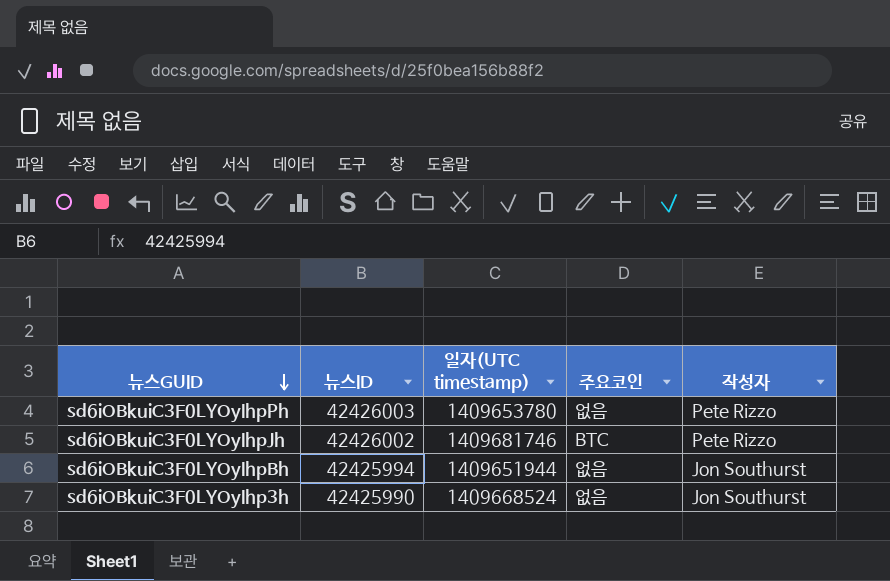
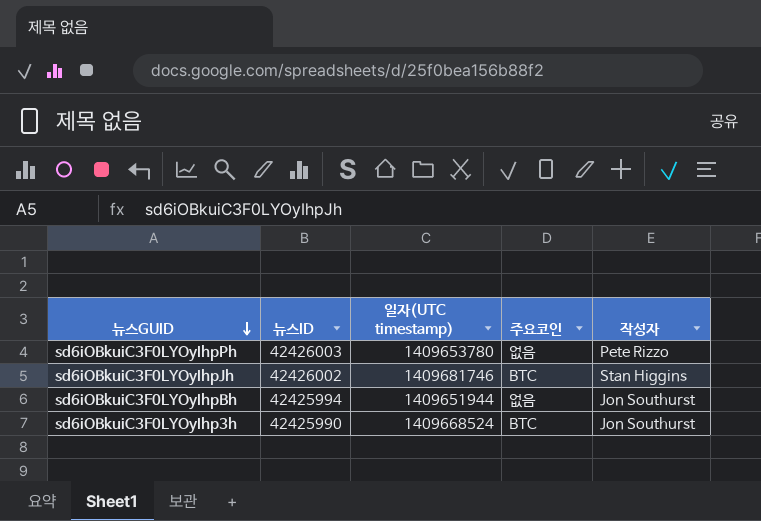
sd6iOBkuiC3F0LYOyIhpJh | 작성자: Pete Rizzo -> Stan Higgins
sd6iOBkuiC3F0LYOyIhp3h | 주요코인: 없음 -> BTC

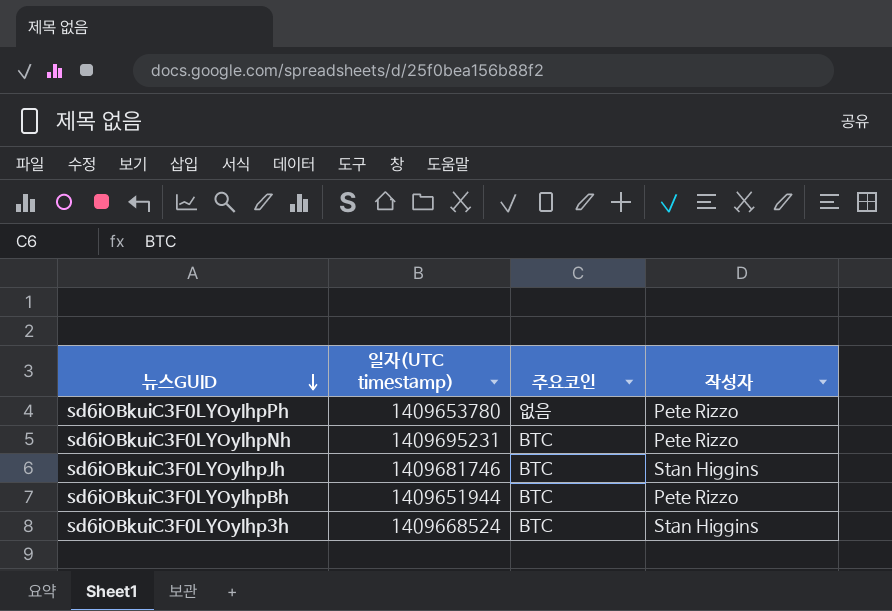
column 뉴스ID | position: 2 -> none
row sd6iOBkuiC3F0LYOyIhpNh: none -> 1409695231 | BTC | Pete Rizzo
sd6iOBkuiC3F0LYOyIhpBh | 주요코인: 없음 -> BTC
sd6iOBkuiC3F0LYOyIhpBh | 작성자: Jon Southurst -> Pete Rizzo
sd6iOBkuiC3F0LYOyIhp3h | 작성자: Jon Southurst -> Stan Higgins

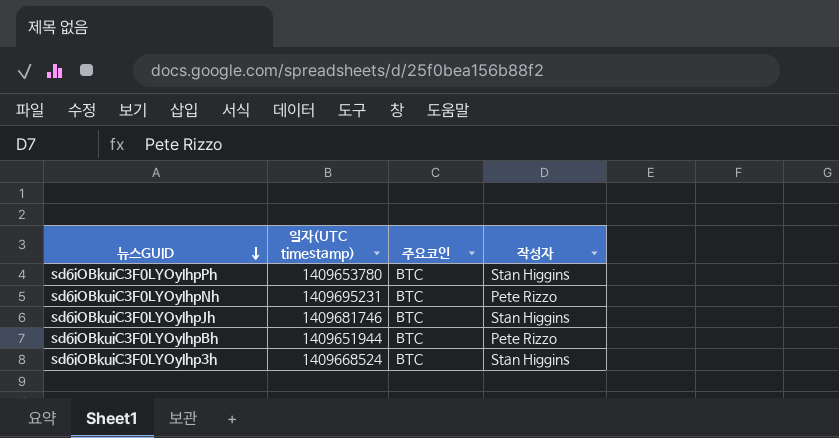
sd6iOBkuiC3F0LYOyIhpPh | 주요코인: 없음 -> BTC
sd6iOBkuiC3F0LYOyIhpPh | 작성자: Pete Rizzo -> Stan Higgins

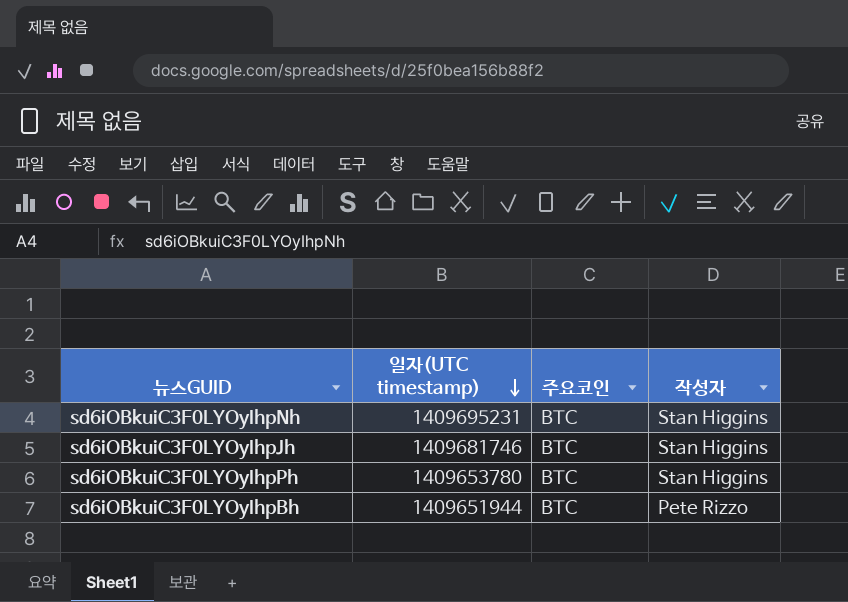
row order: 뉴스GUID descending -> 일자(UTC timestamp) descending
row sd6iOBkuiC3F0LYOyIhp3h: 1409668524 | BTC | Stan Higgins -> none
sd6iOBkuiC3F0LYOyIhpNh | 작성자: Pete Rizzo -> Stan Higgins

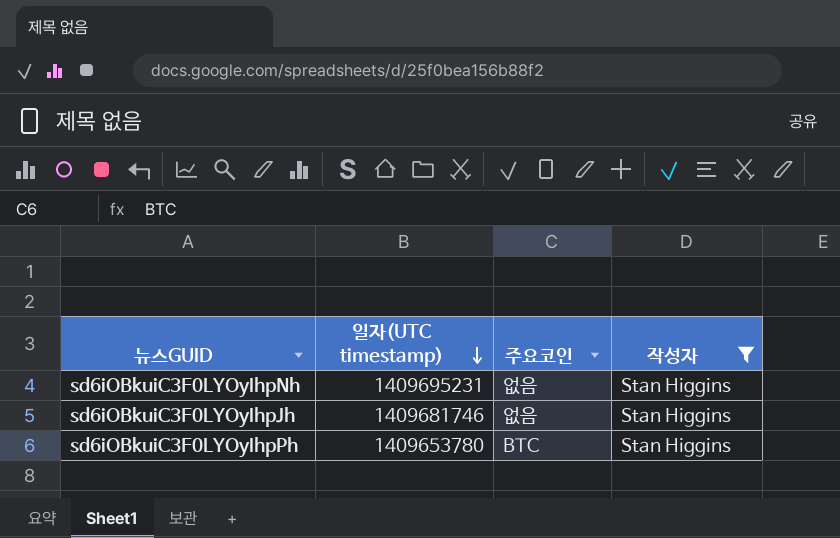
filter: none -> 작성자 = Stan Higgins
sd6iOBkuiC3F0LYOyIhpNh | 주요코인: BTC -> 없음
sd6iOBkuiC3F0LYOyIhpJh | 주요코인: BTC -> 없음

